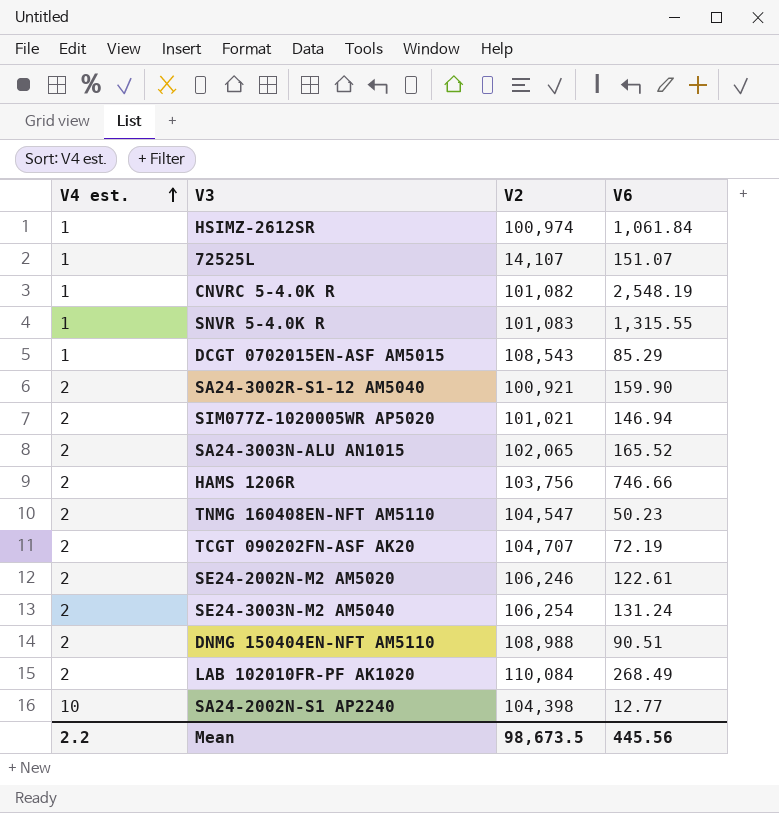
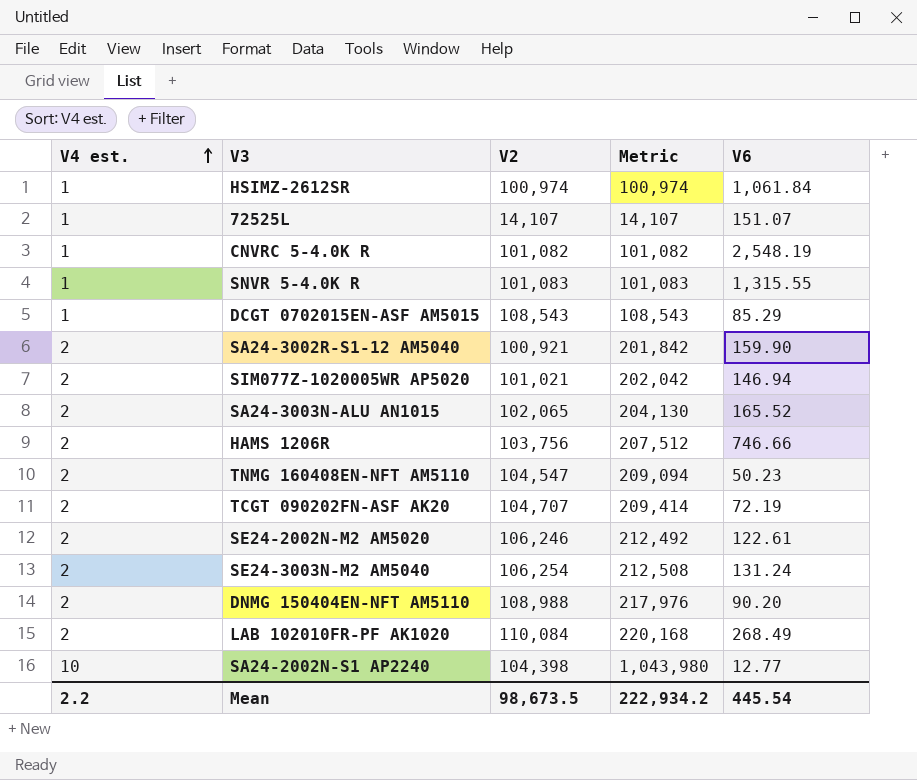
column Metric | formula: none -> [V4 est.] * [V2]
DNMG 150404EN-NFT AM5110 | V6: 90.51 -> 90.20
Mean | V6: 445.56 -> 445.54

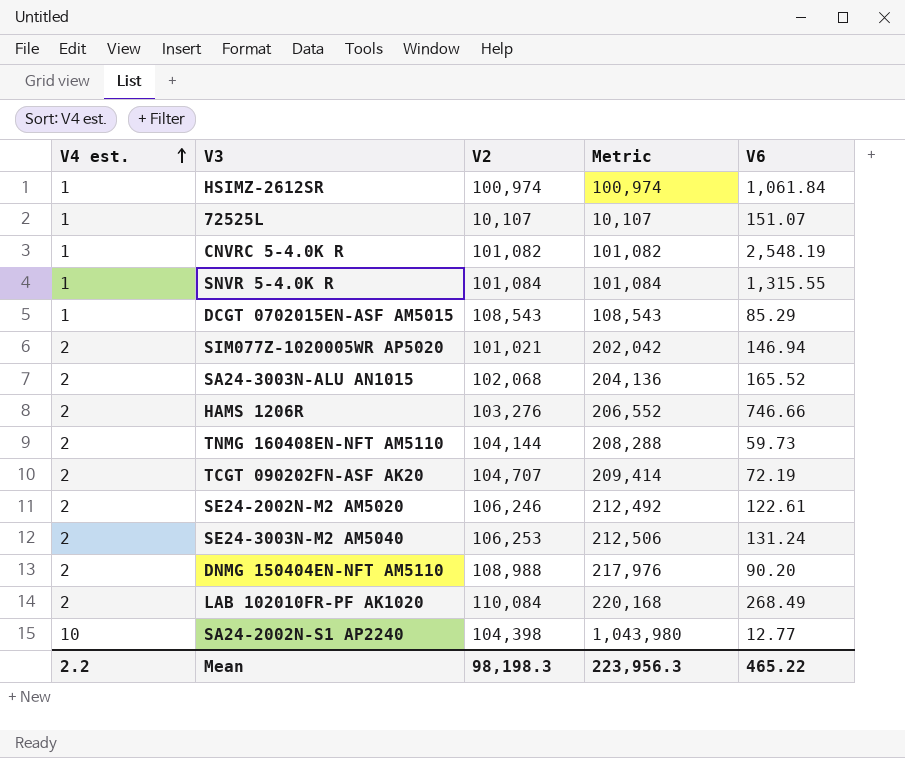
row SA24-3002R-S1-12 AM5040: 2 | 100,921 | 201,842 | 159.90 -> none
72525L | V2: 14,107 -> 10,107
72525L | Metric: 14,107 -> 10,107
SNVR 5-4.0K R | V2: 101,083 -> 101,084
SNVR 5-4.0K R | Metric: 101,083 -> 101,084
SA24-3003N-ALU AN1015 | V2: 102,065 -> 102,068
SA24-3003N-ALU AN1015 | Metric: 204,130 -> 204,136
HAMS 1206R | V2: 103,756 -> 103,276
HAMS 1206R | Metric: 207,512 -> 206,552
TNMG 160408EN-NFT AM5110 | V2: 104,547 -> 104,144
TNMG 160408EN-NFT AM5110 | Metric: 209,094 -> 208,288
TNMG 160408EN-NFT AM5110 | V6: 50.23 -> 59.73
SE24-3003N-M2 AM5040 | V2: 106,254 -> 106,253
SE24-3003N-M2 AM5040 | Metric: 212,508 -> 212,506
Mean | V2: 98,673.5 -> 98,198.3
Mean | Metric: 222,934.2 -> 223,956.3
Mean | V6: 445.54 -> 465.22

